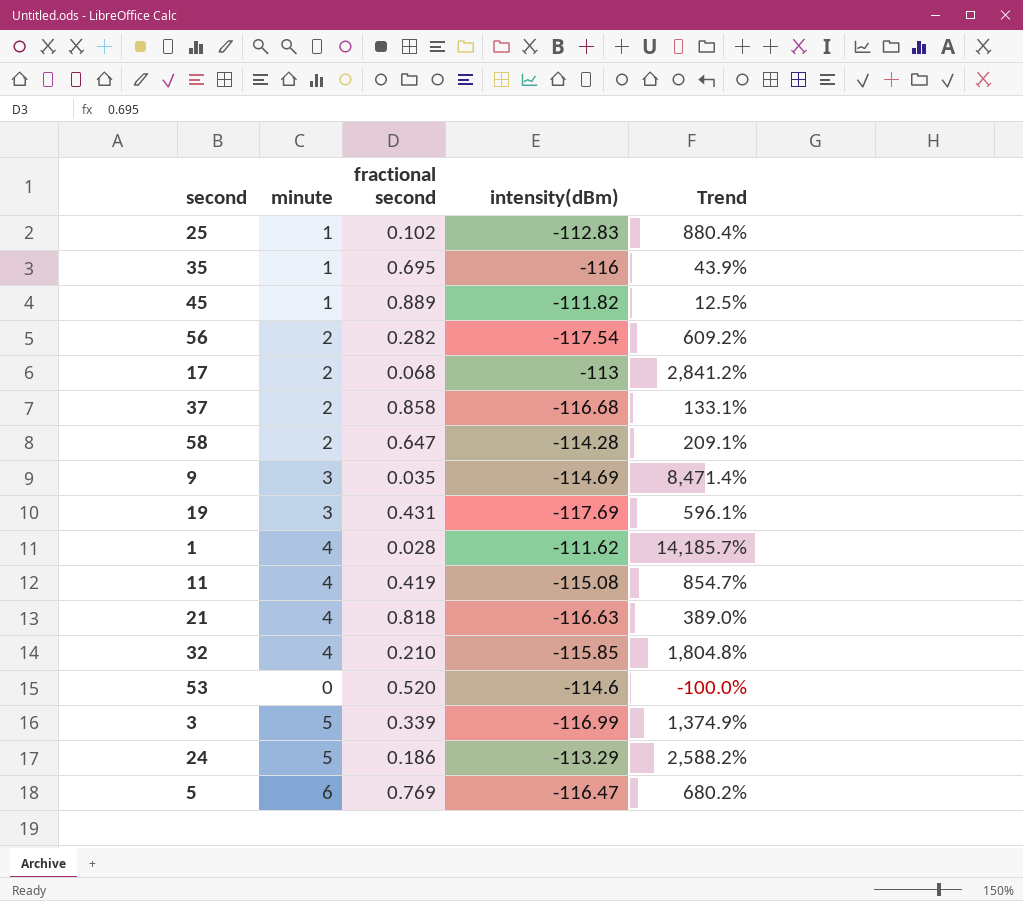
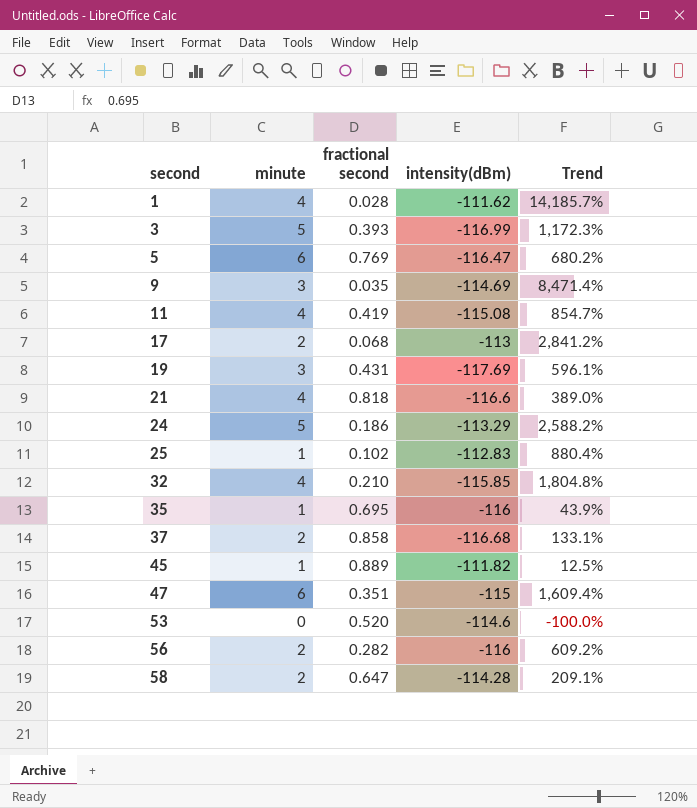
row order: none -> second ascending
3 | fractional second: 0.339 -> 0.393
3 | Trend: 1,374.9% -> 1,172.3%
21 | intensity(dBm): -116.63 -> -116.6
row 47: none -> 6 | 0.351 | -115 | 1,609.4%
56 | intensity(dBm): -117.54 -> -116

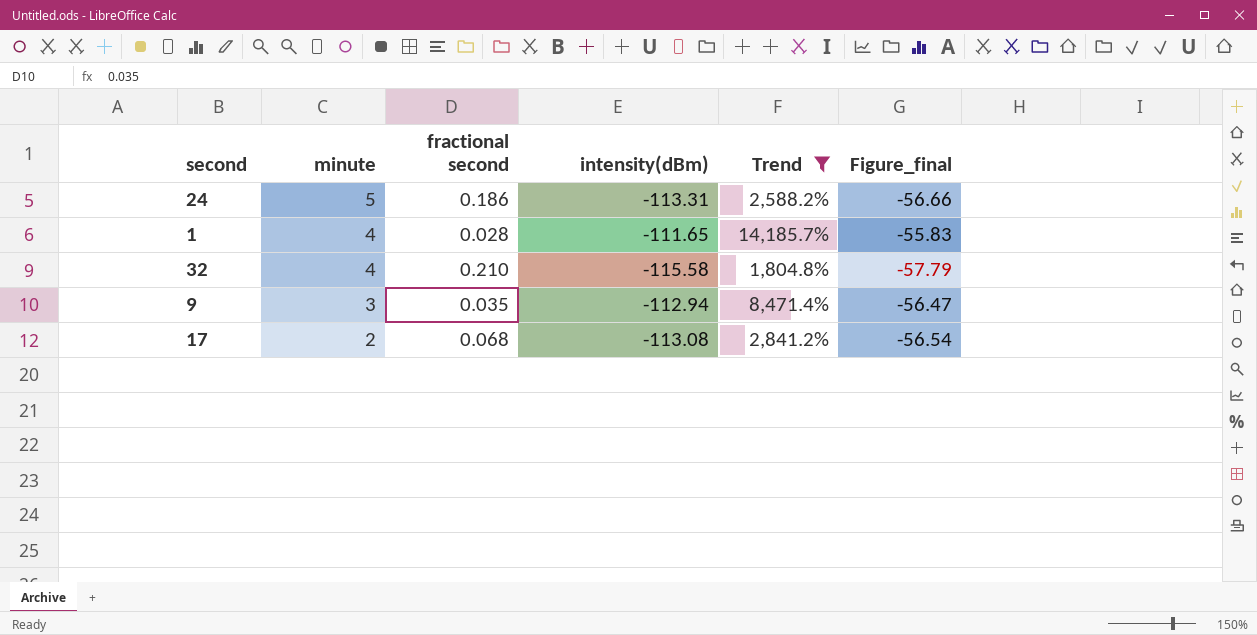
filter: none -> Trend >= 1,804.8%
row order: second ascending -> minute descending
column Figure_final | formula: none -> [intensity(dBm)] * 0.5
24 | intensity(dBm): -113.29 -> -113.31
1 | intensity(dBm): -111.62 -> -111.65
32 | intensity(dBm): -115.85 -> -115.58
9 | intensity(dBm): -114.69 -> -112.94
17 | intensity(dBm): -113 -> -113.08

